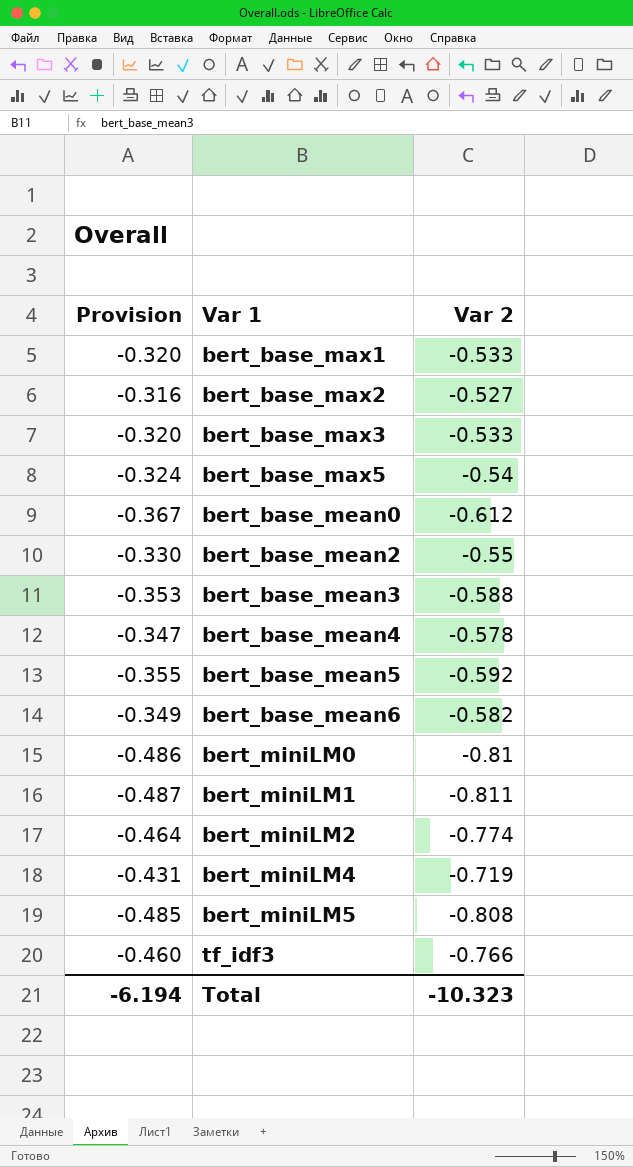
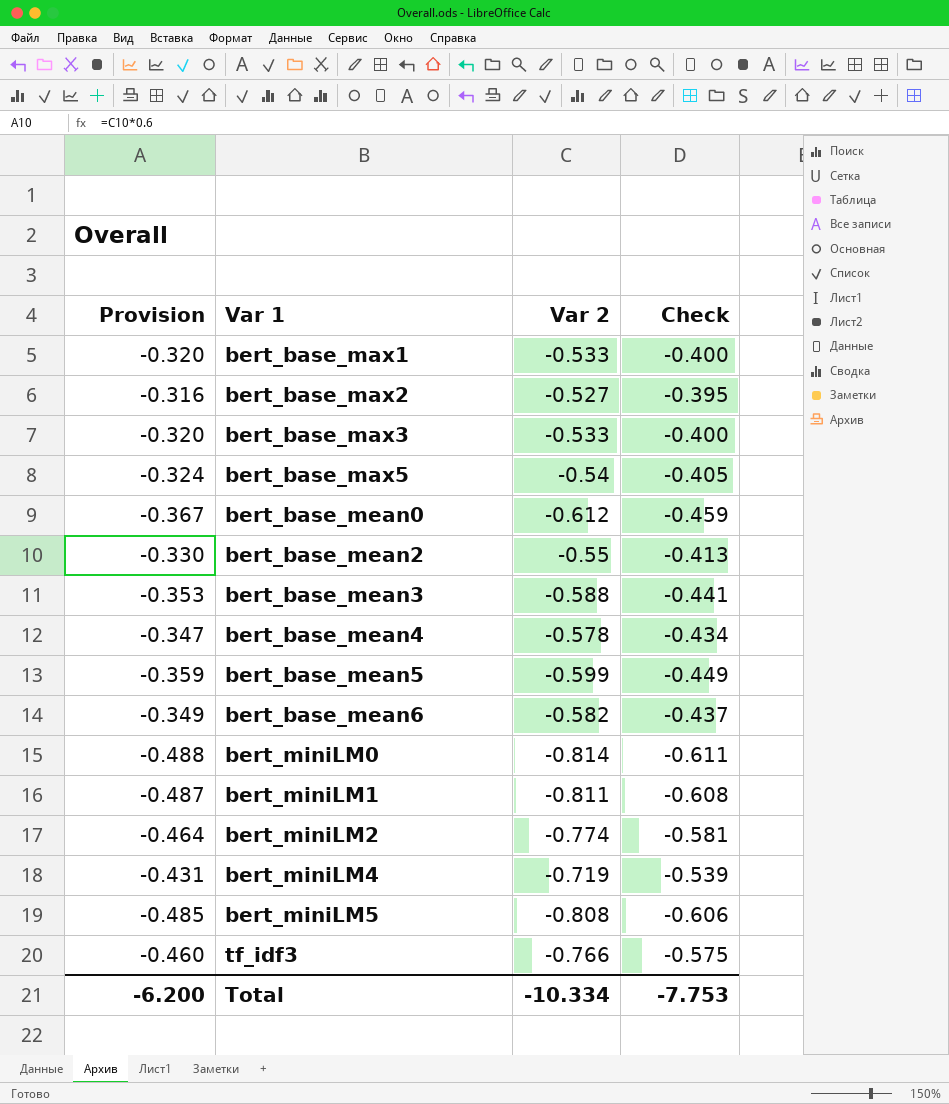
column Check | formula: none -> [Var 2] * 0.75
bert_base_mean5 | Provision: -0.355 -> -0.359
bert_base_mean5 | Var 2: -0.592 -> -0.599
bert_miniLM0 | Provision: -0.486 -> -0.488
bert_miniLM0 | Var 2: -0.81 -> -0.814
Total | Provision: -6.194 -> -6.200
Total | Var 2: -10.323 -> -10.334

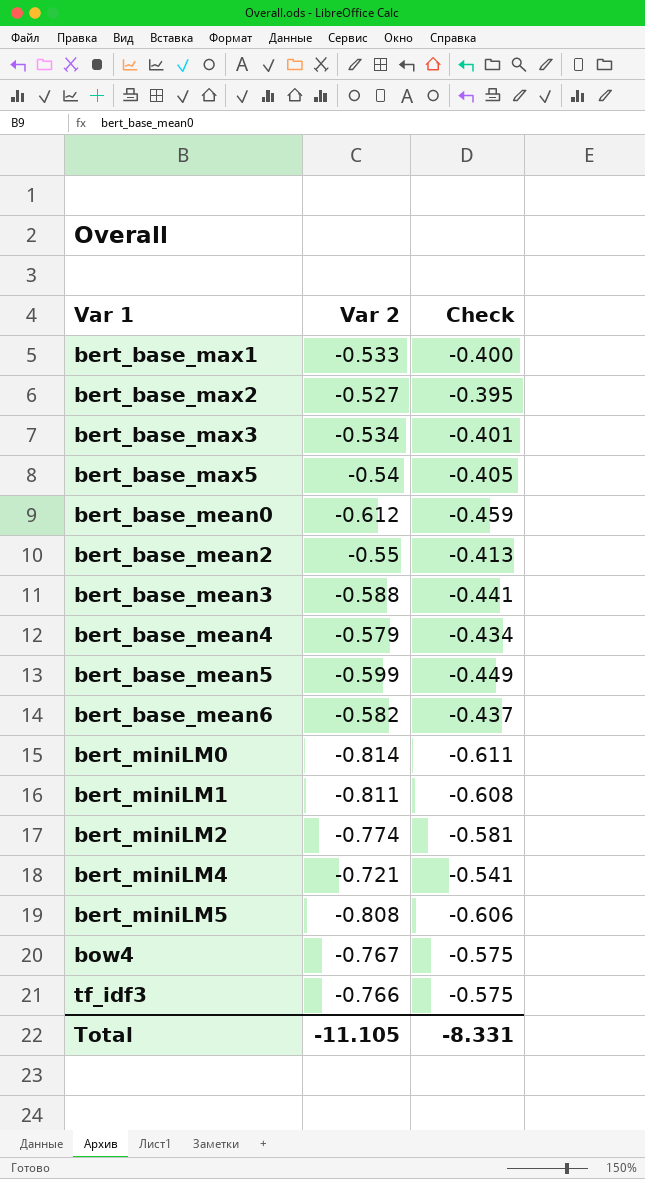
column Provision | formula: [Var 2] * 0.6 -> none
bert_base_max3 | Var 2: -0.533 -> -0.534
bert_base_max3 | Check: -0.400 -> -0.401
bert_base_mean4 | Var 2: -0.578 -> -0.579
bert_miniLM4 | Var 2: -0.719 -> -0.721
bert_miniLM4 | Check: -0.539 -> -0.541
row bow4: none -> -0.767 | -0.575
Total | Var 2: -10.334 -> -11.105
Total | Check: -7.753 -> -8.331

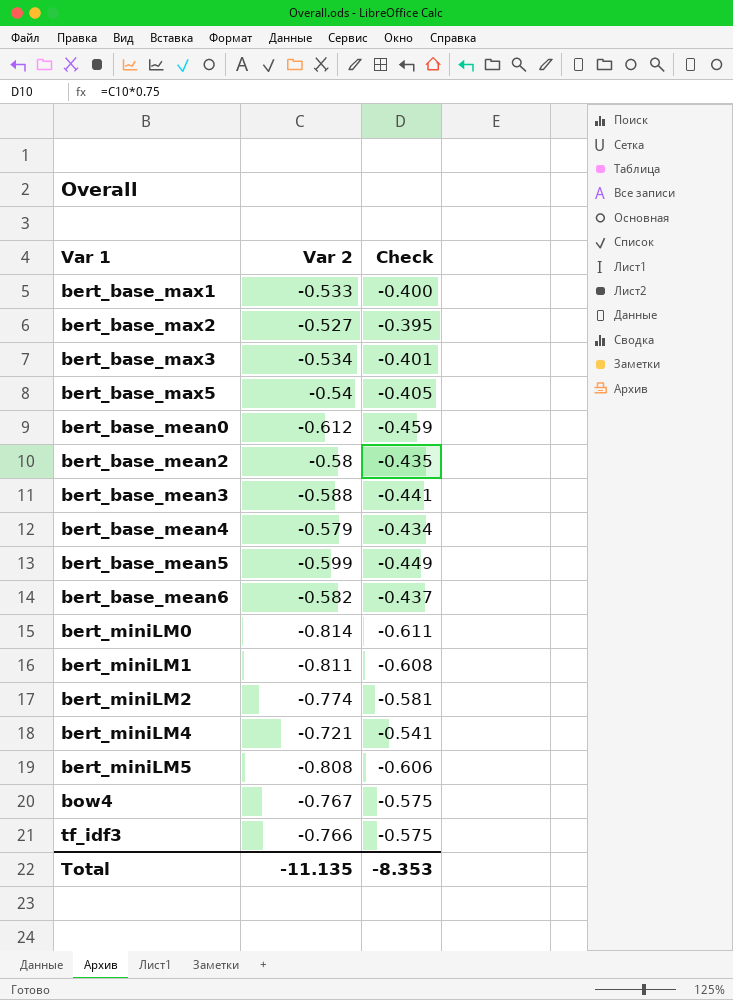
bert_base_mean2 | Var 2: -0.55 -> -0.58
bert_base_mean2 | Check: -0.413 -> -0.435
Total | Var 2: -11.105 -> -11.135
Total | Check: -8.331 -> -8.353

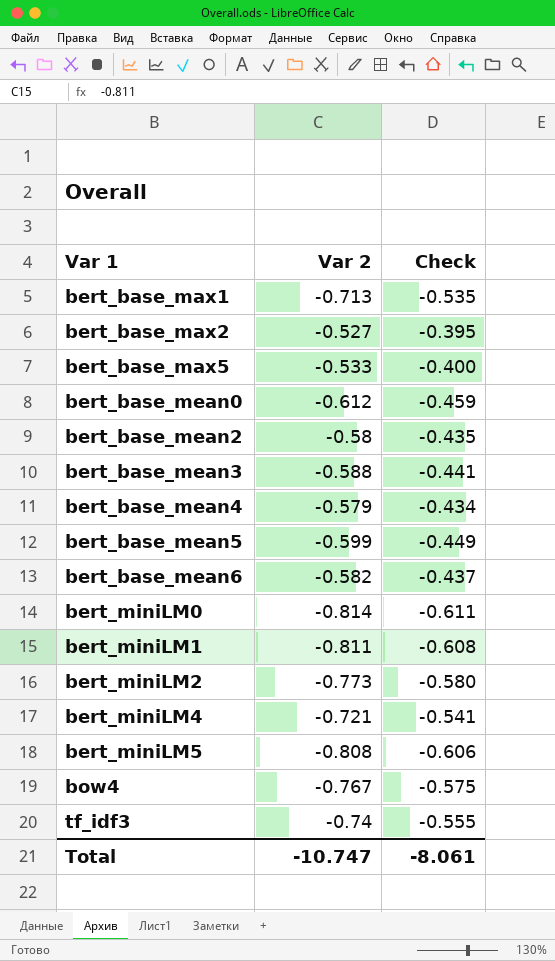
row bert_base_max3: -0.534 | -0.401 -> none
bert_base_max1 | Var 2: -0.533 -> -0.713
bert_base_max1 | Check: -0.400 -> -0.535
bert_base_max5 | Var 2: -0.54 -> -0.533
bert_base_max5 | Check: -0.405 -> -0.400
bert_miniLM2 | Var 2: -0.774 -> -0.773
bert_miniLM2 | Check: -0.581 -> -0.580
tf_idf3 | Var 2: -0.766 -> -0.74
tf_idf3 | Check: -0.575 -> -0.555
Total | Var 2: -11.135 -> -10.747
Total | Check: -8.353 -> -8.061

